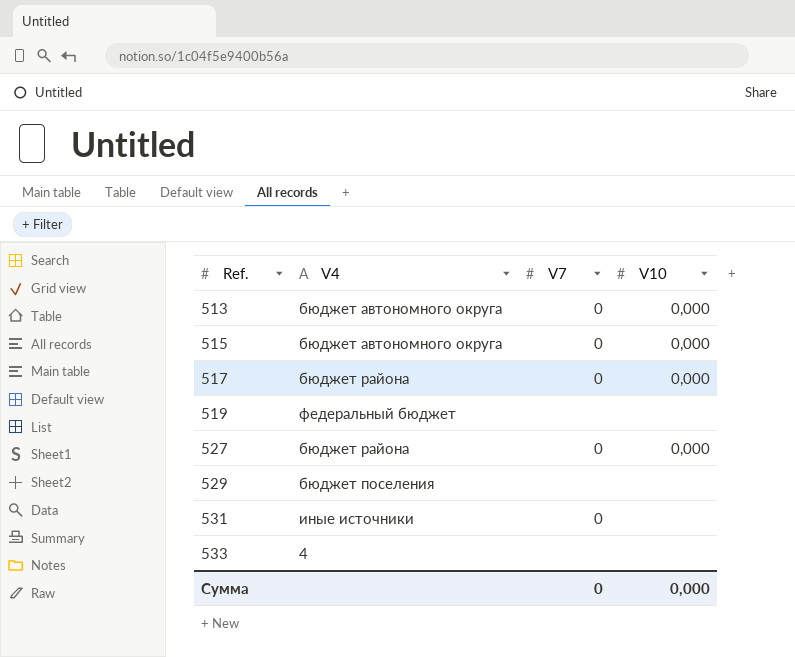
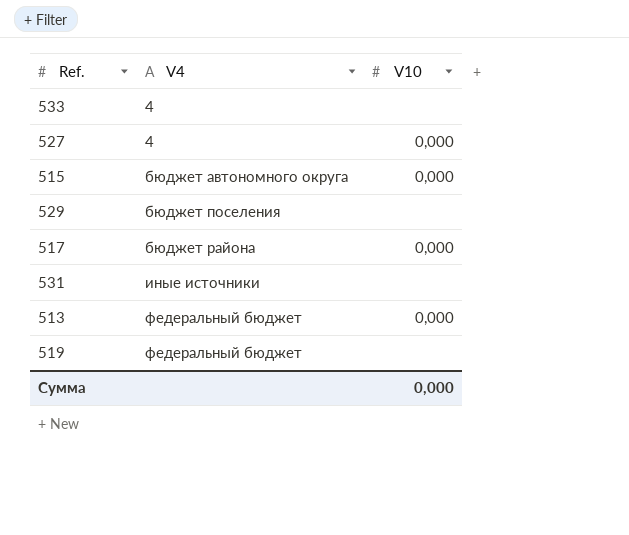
row order: Ref. ascending -> V4 ascending
column V7 | position: 3 -> none
527 | V4: бюджет района -> 4
513 | V4: бюджет автономного округа -> федеральный бюджет

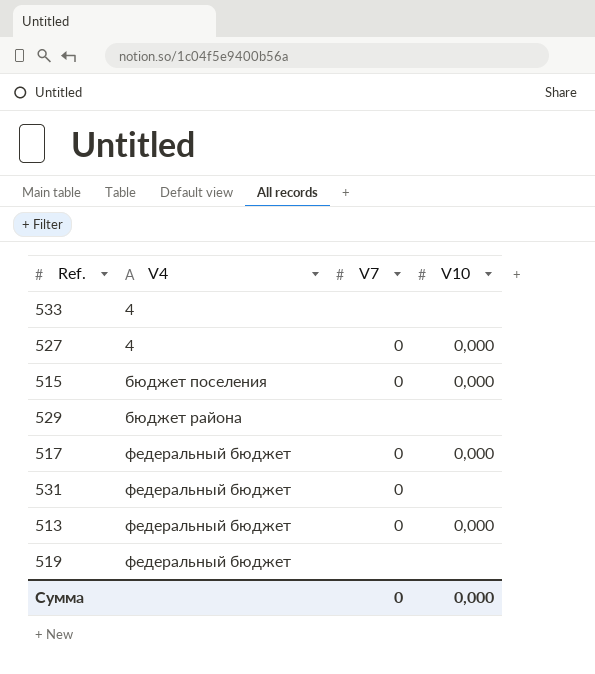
column V7 | position: none -> 3
515 | V4: бюджет автономного округа -> бюджет поселения
529 | V4: бюджет поселения -> бюджет района
517 | V4: бюджет района -> федеральный бюджет
531 | V4: иные источники -> федеральный бюджет

